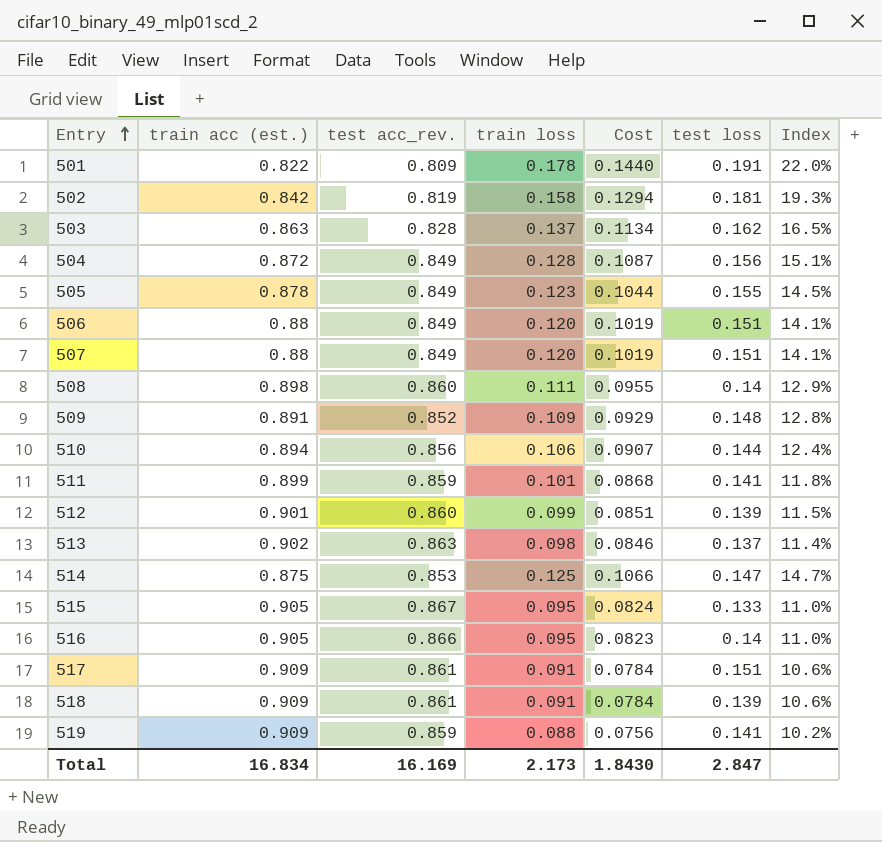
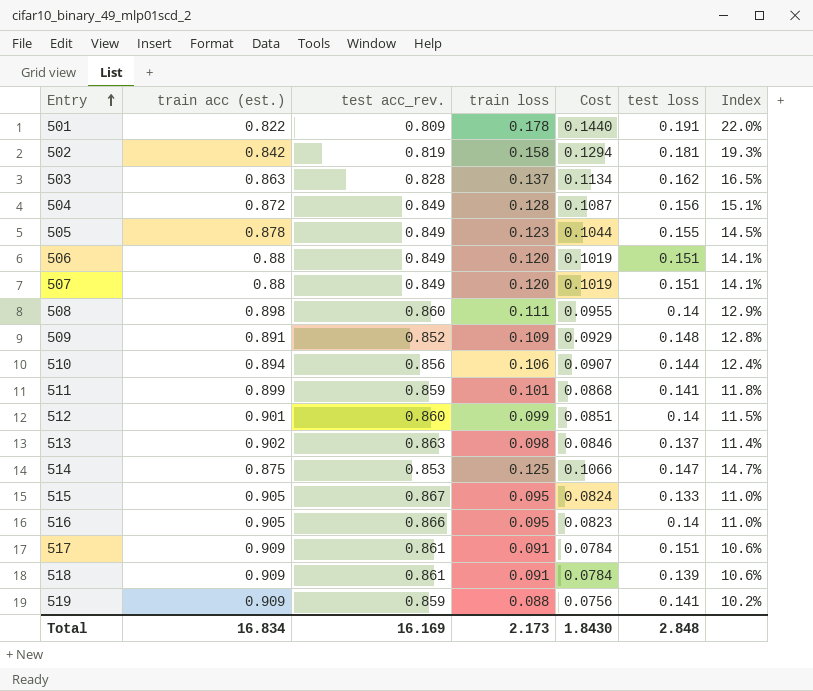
512 | test loss: 0.139 -> 0.14
Total | test loss: 2.847 -> 2.848

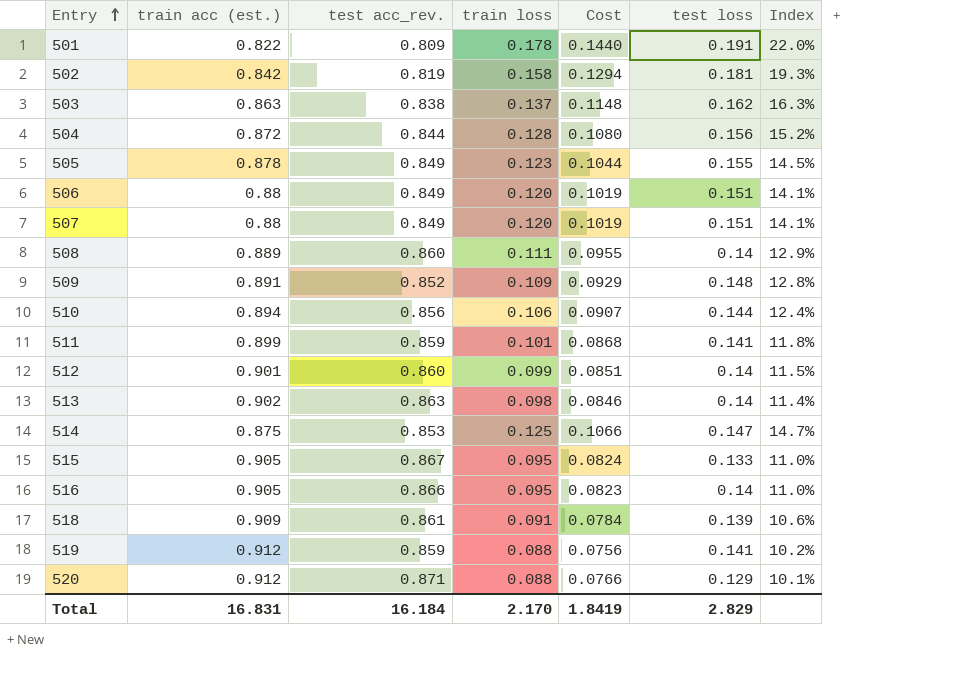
row 517: 0.909 | 0.861 | 0.091 | 0.0784 | 0.151 | 10.6% -> none
503 | test acc_rev.: 0.828 -> 0.838
503 | Cost: 0.1134 -> 0.1148
503 | Index: 16.5% -> 16.3%
504 | test acc_rev.: 0.849 -> 0.844
504 | Cost: 0.1087 -> 0.1080
504 | Index: 15.1% -> 15.2%
508 | train acc (est.): 0.898 -> 0.889
513 | test loss: 0.137 -> 0.14
519 | train acc (est.): 0.909 -> 0.912
row 520: none -> 0.912 | 0.871 | 0.088 | 0.0766 | 0.129 | 10.1%
Total | train acc (est.): 16.834 -> 16.831
Total | test acc_rev.: 16.169 -> 16.184
Total | train loss: 2.173 -> 2.170
Total | Cost: 1.8430 -> 1.8419
Total | test loss: 2.848 -> 2.829

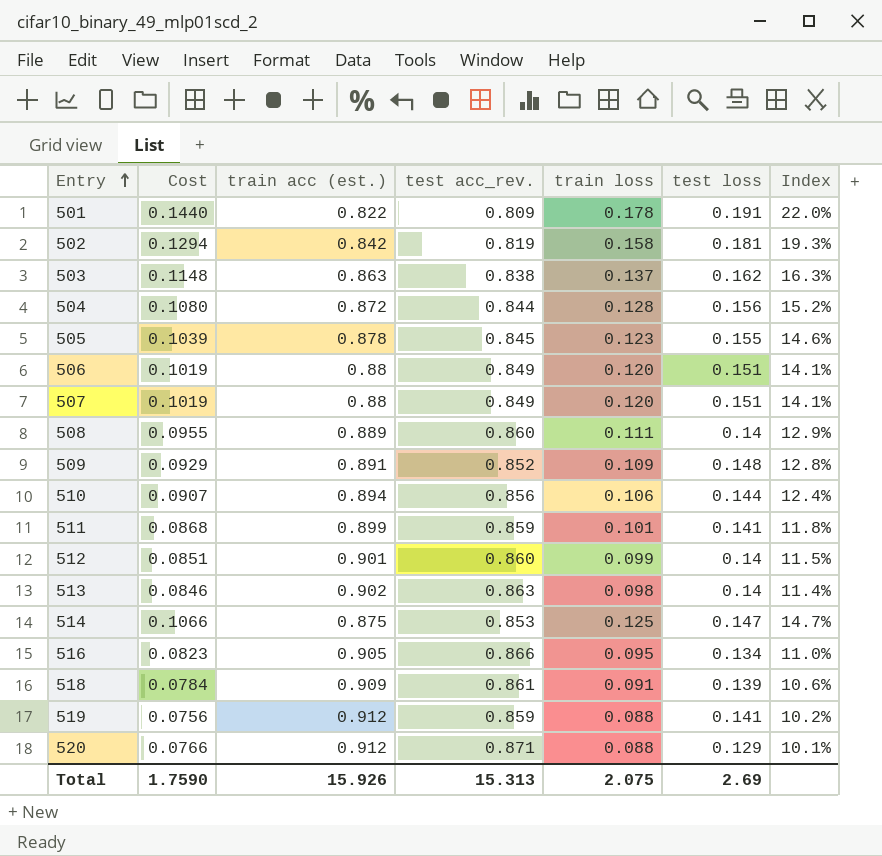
column Cost | position: 5 -> 2
row 515: 0.905 | 0.867 | 0.095 | 0.0824 | 0.133 | 11.0% -> none
505 | Cost: 0.1044 -> 0.1039
505 | test acc_rev.: 0.849 -> 0.845
505 | Index: 14.5% -> 14.6%
516 | test loss: 0.14 -> 0.134
Total | Cost: 1.8419 -> 1.7590
Total | train acc (est.): 16.831 -> 15.926
Total | test acc_rev.: 16.184 -> 15.313
Total | train loss: 2.170 -> 2.075
Total | test loss: 2.829 -> 2.69

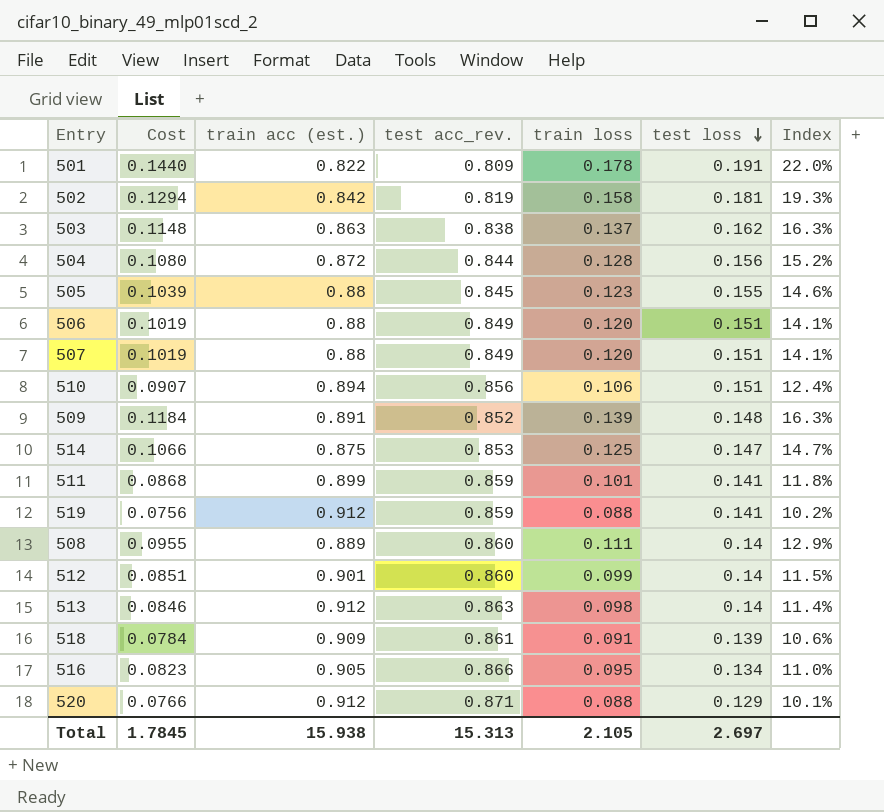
row order: Entry ascending -> test loss descending
505 | train acc (est.): 0.878 -> 0.88
510 | test loss: 0.144 -> 0.151
509 | Cost: 0.0929 -> 0.1184
509 | train loss: 0.109 -> 0.139
509 | Index: 12.8% -> 16.3%
513 | train acc (est.): 0.902 -> 0.912
Total | Cost: 1.7590 -> 1.7845
Total | train acc (est.): 15.926 -> 15.938
Total | train loss: 2.075 -> 2.105
Total | test loss: 2.69 -> 2.697

